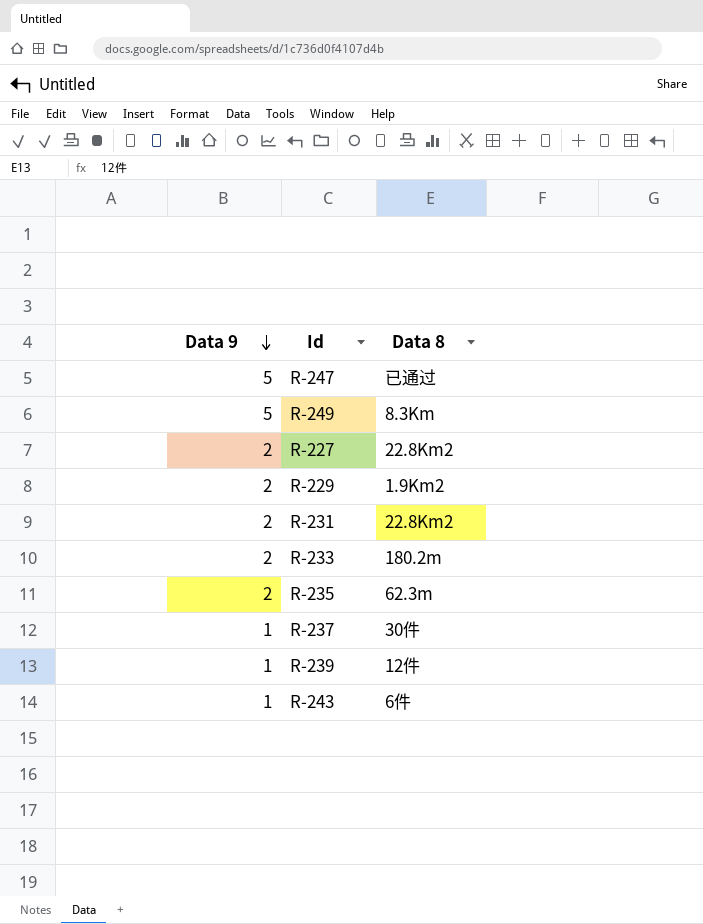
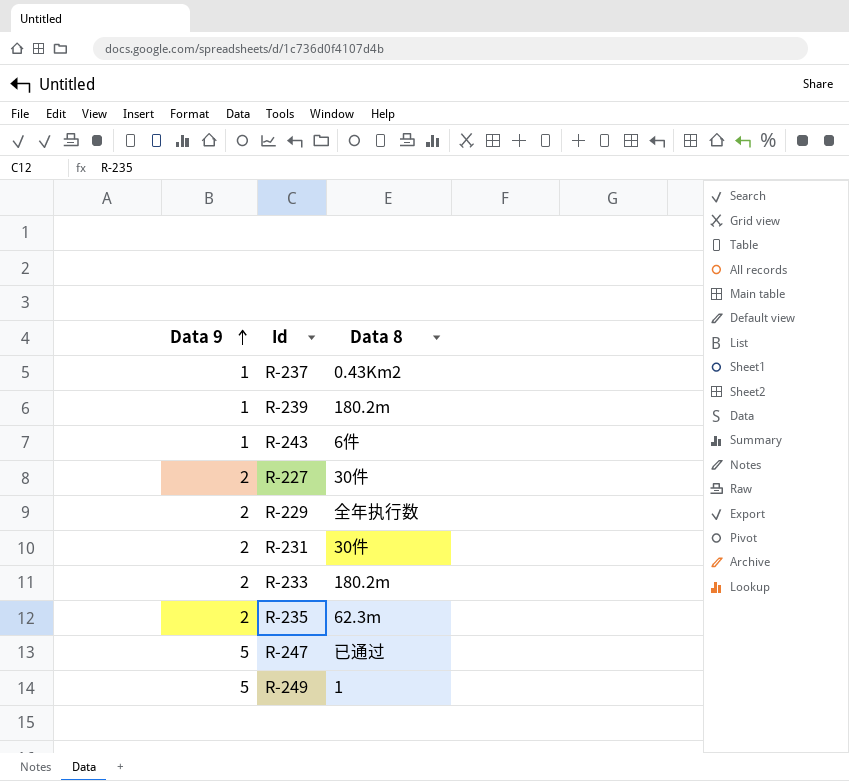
row order: Data 9 descending -> Data 9 ascending
R-237 | Data 8: 30件 -> 0.43Km2
R-239 | Data 8: 12件 -> 180.2m
R-227 | Data 8: 22.8Km2 -> 30件
R-229 | Data 8: 1.9Km2 -> 全年执行数
R-231 | Data 8: 22.8Km2 -> 30件
R-249 | Data 8: 8.3Km -> 1

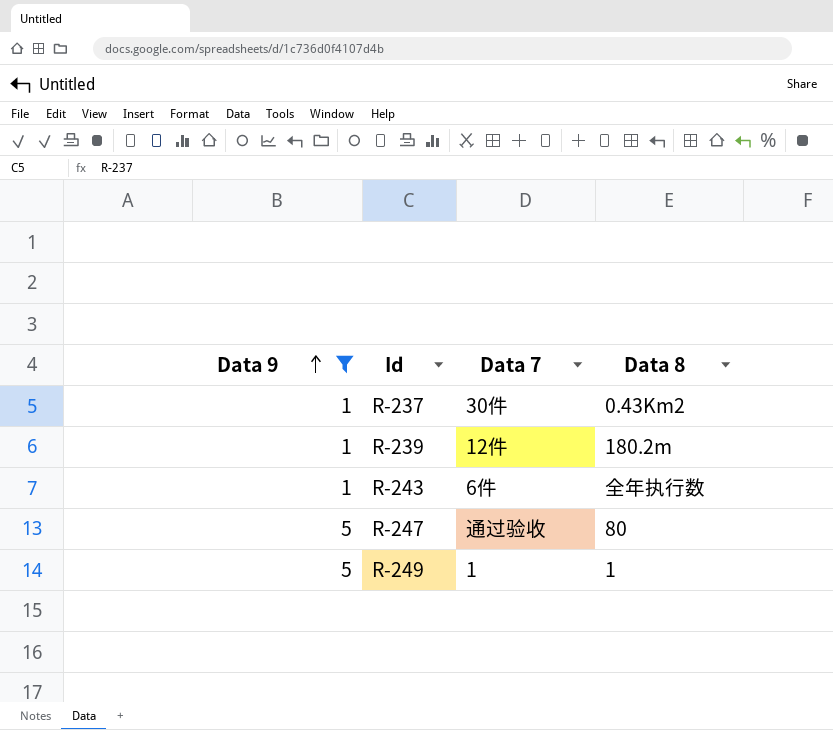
filter: none -> Data 9 != 2
column Data 7 | position: none -> 3
R-243 | Data 8: 6件 -> 全年执行数
R-247 | Data 8: 已通过 -> 80

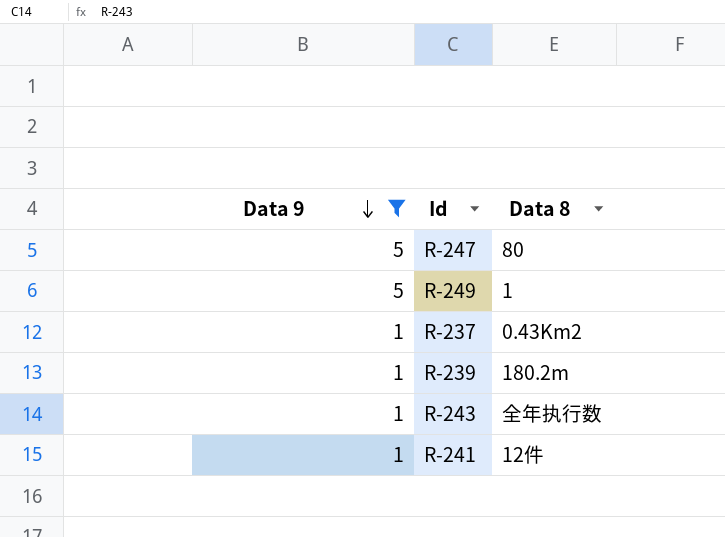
row order: Data 9 ascending -> Data 9 descending
column Data 7 | position: 3 -> none
row R-241: none -> 1 | 12件

